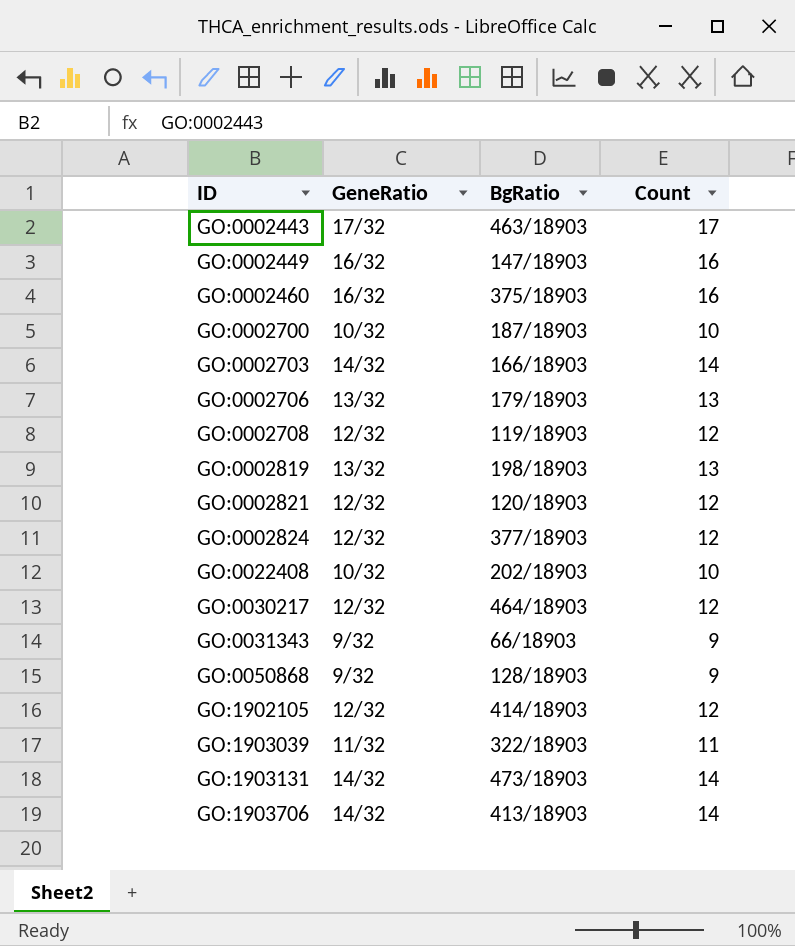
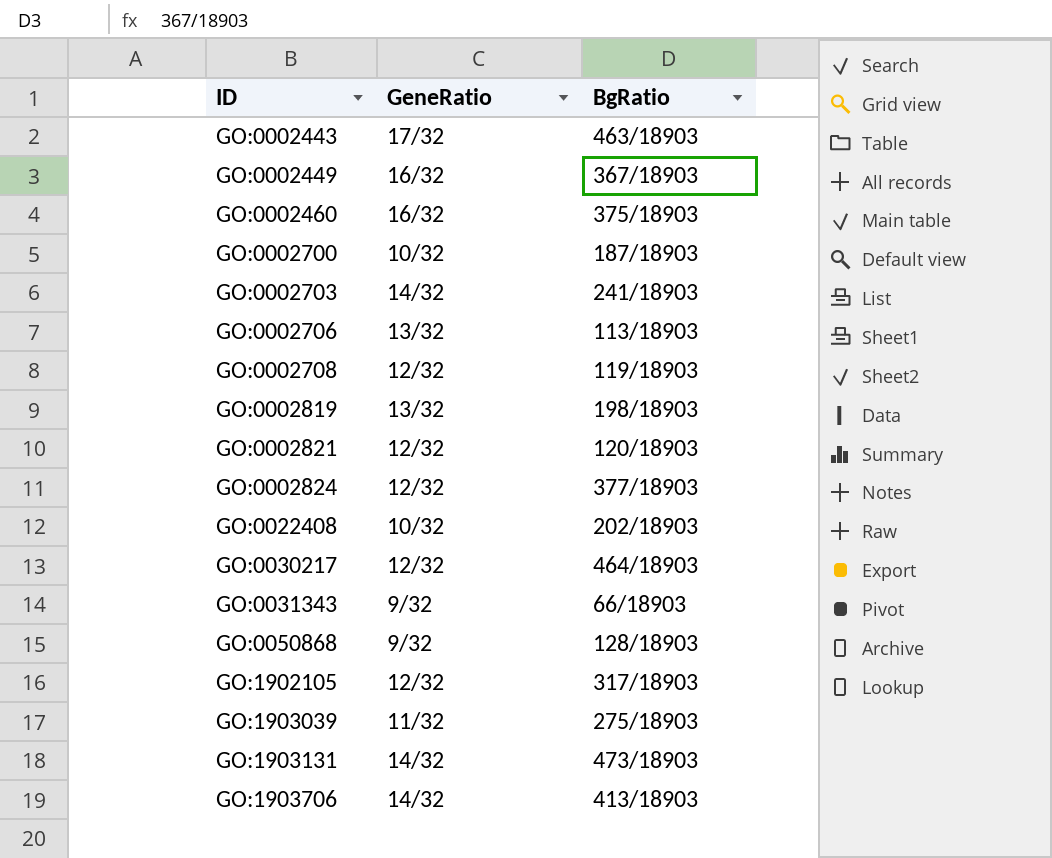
column Count | position: 4 -> none
GO:0002449 | BgRatio: 147/18903 -> 367/18903
GO:0002703 | BgRatio: 166/18903 -> 241/18903
GO:0002706 | BgRatio: 179/18903 -> 113/18903
GO:1902105 | BgRatio: 414/18903 -> 317/18903
GO:1903039 | BgRatio: 322/18903 -> 275/18903

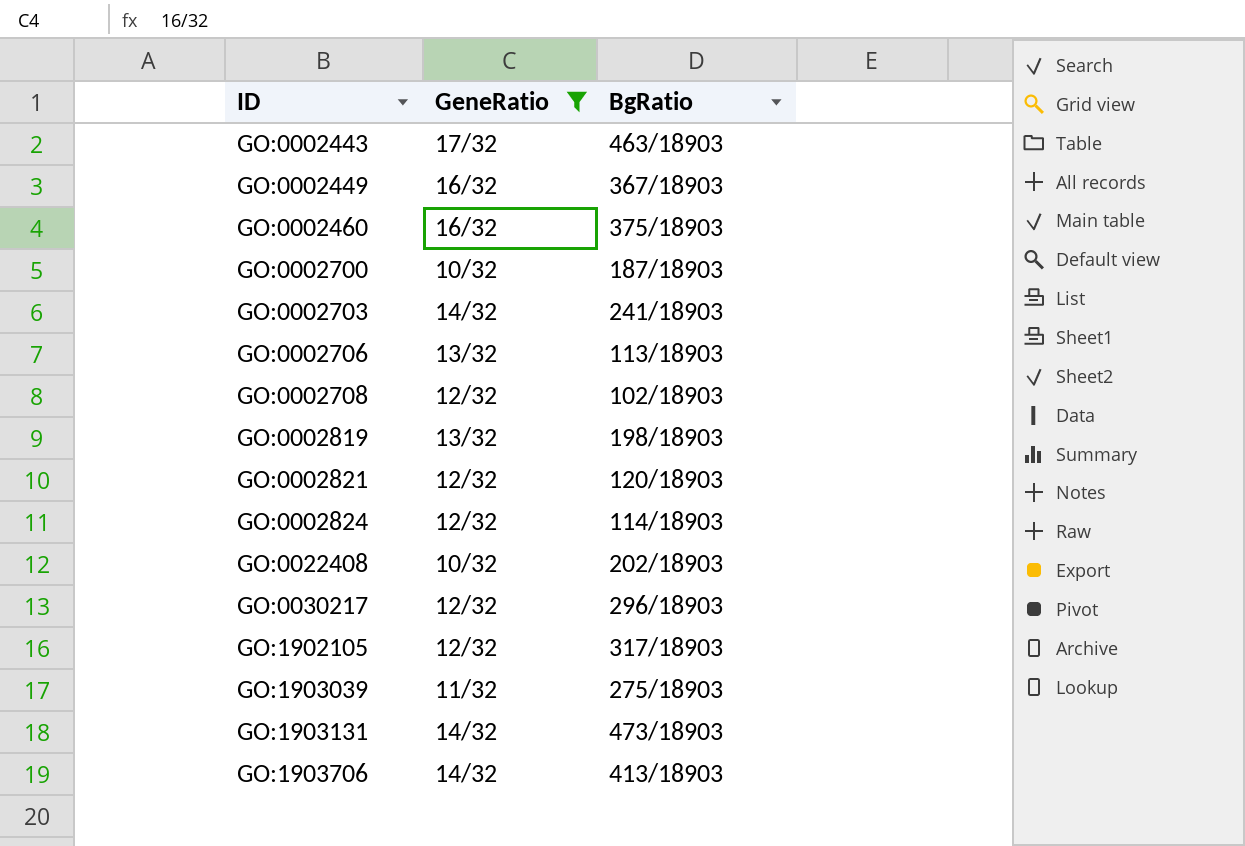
filter: none -> GeneRatio != 9/32
GO:0002708 | BgRatio: 119/18903 -> 102/18903
GO:0002824 | BgRatio: 377/18903 -> 114/18903
GO:0030217 | BgRatio: 464/18903 -> 296/18903

